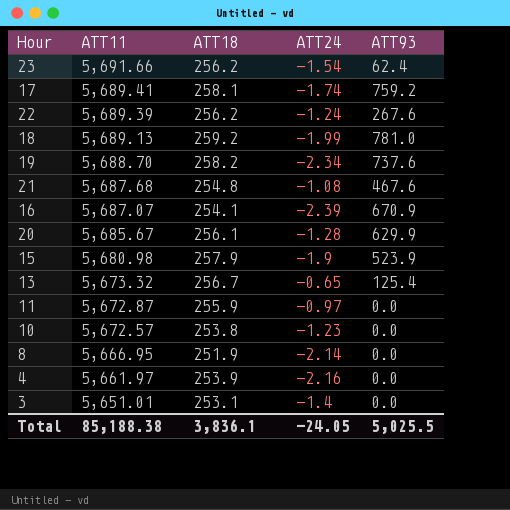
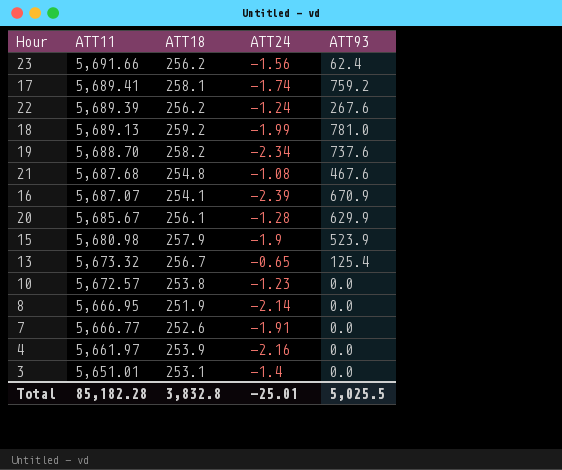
row 11: 5,672.87 | 255.9 | -0.97 | 0.0 -> none
23 | ATT24: -1.54 -> -1.56
row 7: none -> 5,666.77 | 252.6 | -1.91 | 0.0
Total | ATT11: 85,188.38 -> 85,182.28
Total | ATT18: 3,836.1 -> 3,832.8
Total | ATT24: -24.05 -> -25.01

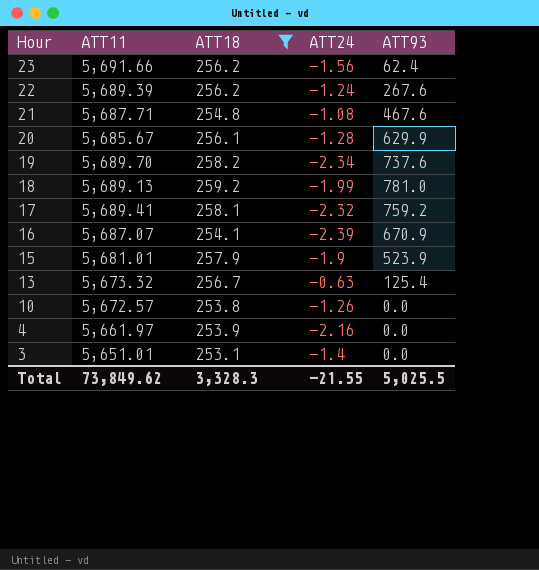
filter: none -> ATT18 >= 253.1
row order: ATT11 descending -> Hour descending
21 | ATT11: 5,687.68 -> 5,687.71
19 | ATT11: 5,688.70 -> 5,689.70
17 | ATT24: -1.74 -> -2.32
15 | ATT11: 5,680.98 -> 5,681.01
13 | ATT24: -0.65 -> -0.63
10 | ATT24: -1.23 -> -1.26
Total | ATT11: 85,182.28 -> 73,849.62
Total | ATT18: 3,832.8 -> 3,328.3
Total | ATT24: -25.01 -> -21.55

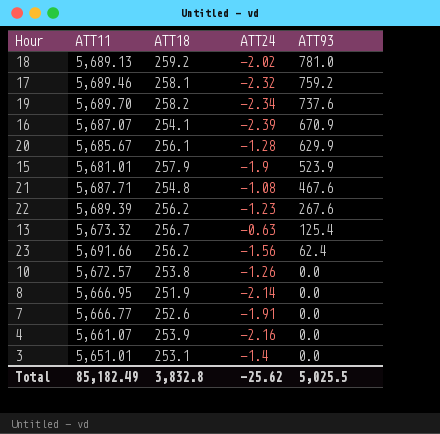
filter: ATT18 >= 253.1 -> none
row order: Hour descending -> ATT93 descending
18 | ATT24: -1.99 -> -2.02
17 | ATT11: 5,689.41 -> 5,689.46
22 | ATT24: -1.24 -> -1.23
4 | ATT11: 5,661.97 -> 5,661.07
Total | ATT11: 73,849.62 -> 85,182.49
Total | ATT18: 3,328.3 -> 3,832.8
Total | ATT24: -21.55 -> -25.62

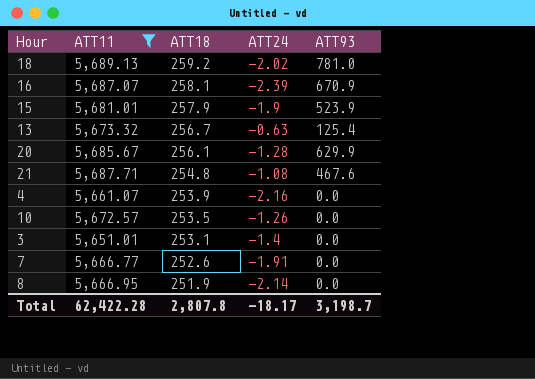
filter: none -> ATT11 <= 5,689.13
row order: ATT93 descending -> ATT18 descending
16 | ATT18: 254.1 -> 258.1
10 | ATT18: 253.8 -> 253.5
Total | ATT11: 85,182.49 -> 62,422.28
Total | ATT18: 3,832.8 -> 2,807.8
Total | ATT24: -25.62 -> -18.17
Total | ATT93: 5,025.5 -> 3,198.7

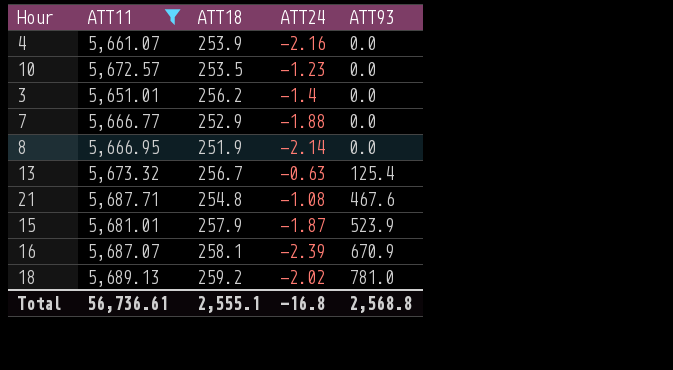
row order: ATT18 descending -> ATT93 ascending
row 20: 5,685.67 | 256.1 | -1.28 | 629.9 -> none
10 | ATT24: -1.26 -> -1.23
3 | ATT18: 253.1 -> 256.2
7 | ATT18: 252.6 -> 252.9
7 | ATT24: -1.91 -> -1.88
15 | ATT24: -1.9 -> -1.87
Total | ATT11: 62,422.28 -> 56,736.61
Total | ATT18: 2,807.8 -> 2,555.1
Total | ATT24: -18.17 -> -16.8
Total | ATT93: 3,198.7 -> 2,568.8

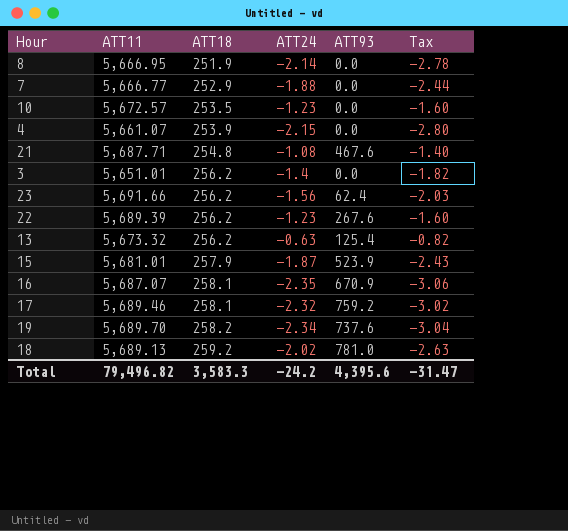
filter: ATT11 <= 5,689.13 -> none
row order: ATT93 ascending -> ATT18 ascending
column Tax | formula: none -> [ATT24] * 1.3
4 | ATT24: -2.16 -> -2.15
13 | ATT18: 256.7 -> 256.2
16 | ATT24: -2.39 -> -2.35
Total | ATT11: 56,736.61 -> 79,496.82
Total | ATT18: 2,555.1 -> 3,583.3
Total | ATT24: -16.8 -> -24.2
Total | ATT93: 2,568.8 -> 4,395.6

